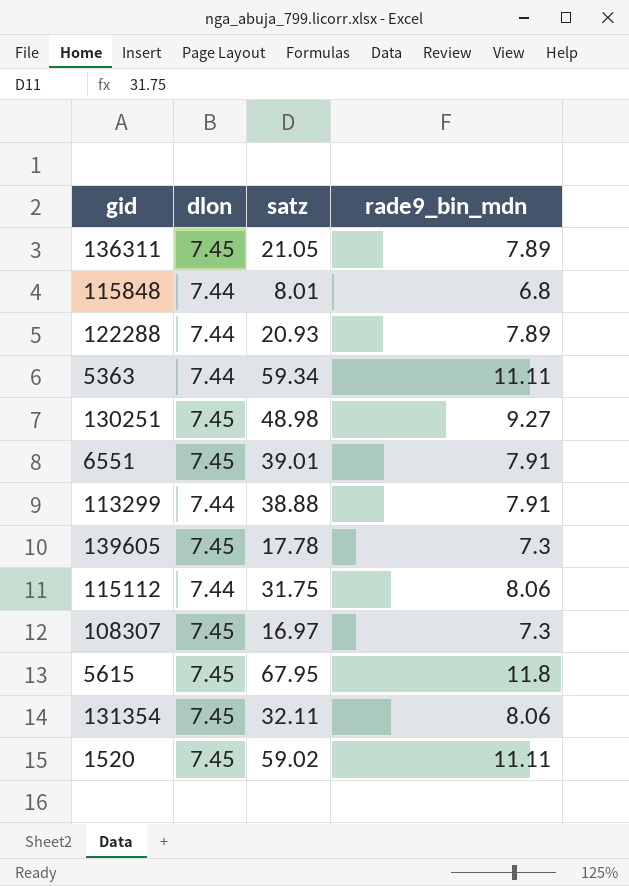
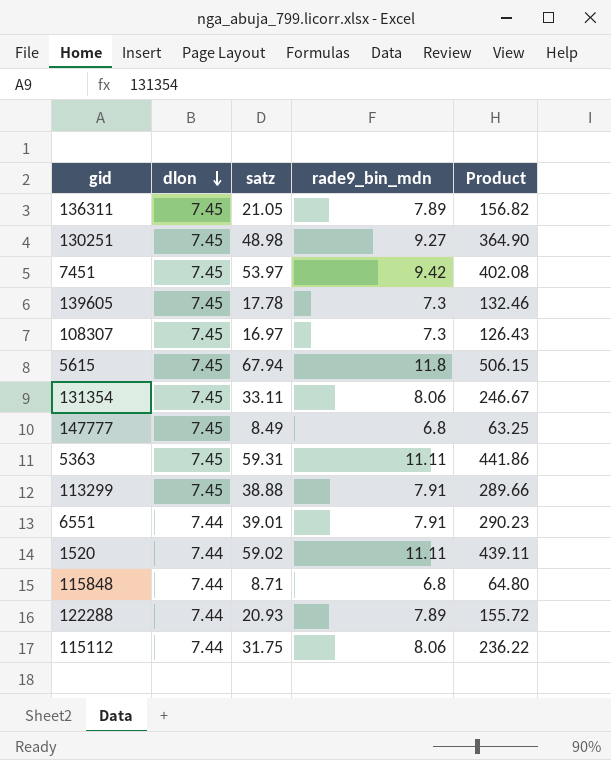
row order: none -> dlon descending
column Product | formula: none -> [dlon] * [satz]
row 7451: none -> 7.45 | 53.97 | 9.42 | 402.08
5615 | satz: 67.95 -> 67.94
131354 | satz: 32.11 -> 33.11
row 147777: none -> 7.45 | 8.49 | 6.8 | 63.25
5363 | dlon: 7.44 -> 7.45
5363 | satz: 59.34 -> 59.31
113299 | dlon: 7.44 -> 7.45
6551 | dlon: 7.45 -> 7.44
1520 | dlon: 7.45 -> 7.44
115848 | satz: 8.01 -> 8.71

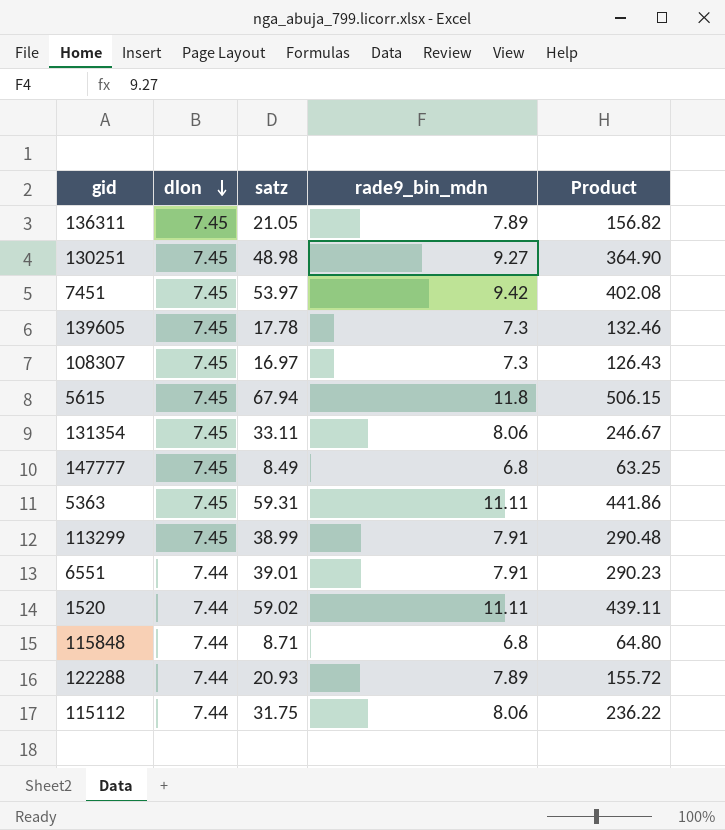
113299 | satz: 38.88 -> 38.99
113299 | Product: 289.66 -> 290.48

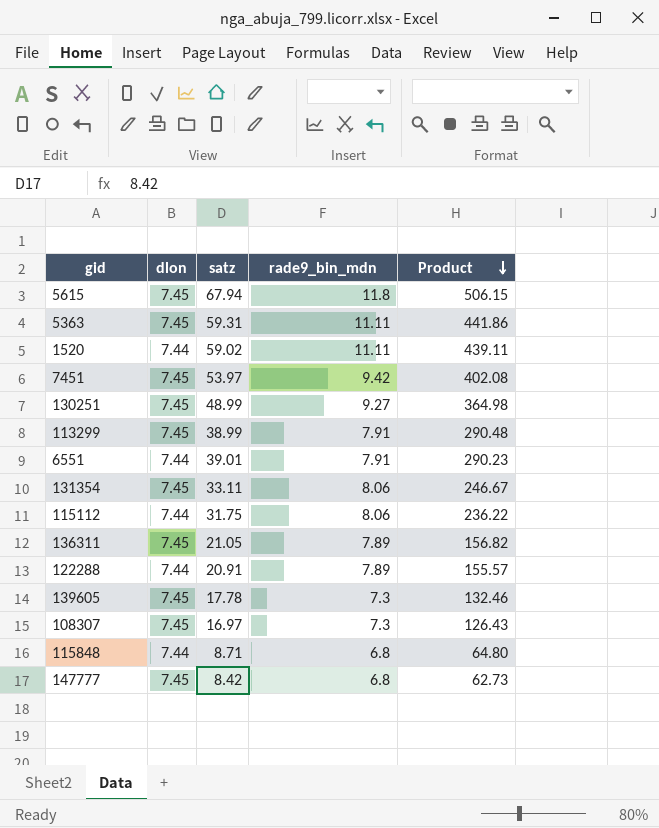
row order: dlon descending -> Product descending
130251 | satz: 48.98 -> 48.99
130251 | Product: 364.90 -> 364.98
122288 | satz: 20.93 -> 20.91
122288 | Product: 155.72 -> 155.57
147777 | satz: 8.49 -> 8.42
147777 | Product: 63.25 -> 62.73

